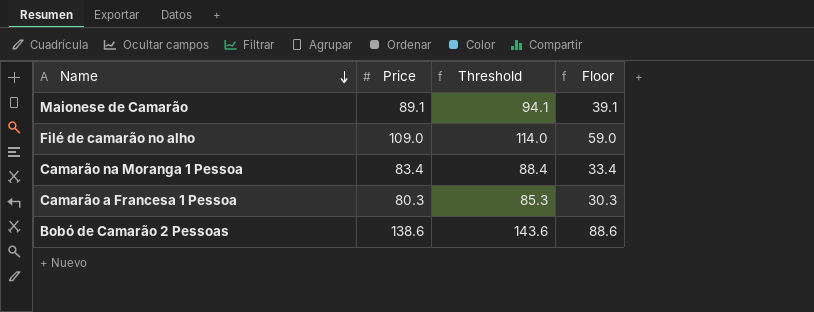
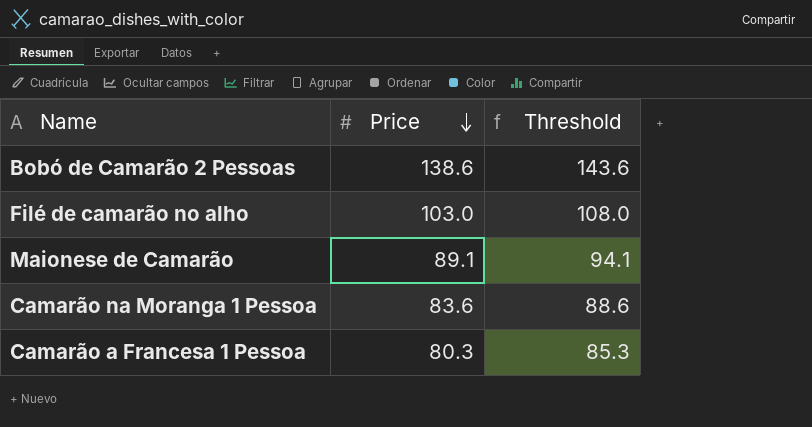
row order: Name descending -> Price descending
column Floor | formula: [Price] - 50 -> none
Filé de camarão no alho | Price: 109.0 -> 103.0
Filé de camarão no alho | Threshold: 114.0 -> 108.0
Camarão na Moranga 1 Pessoa | Price: 83.4 -> 83.6
Camarão na Moranga 1 Pessoa | Threshold: 88.4 -> 88.6

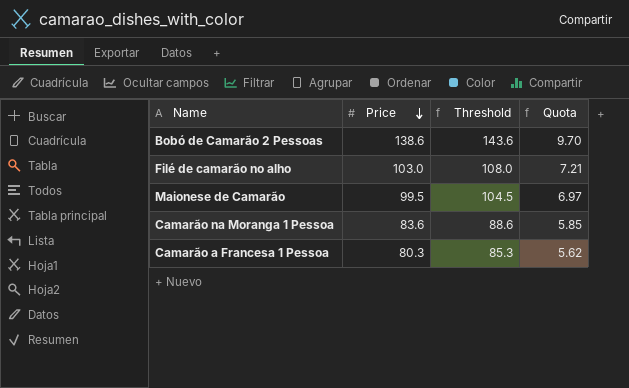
column Quota | formula: none -> [Price] * 0.07
Maionese de Camarão | Price: 89.1 -> 99.5
Maionese de Camarão | Threshold: 94.1 -> 104.5

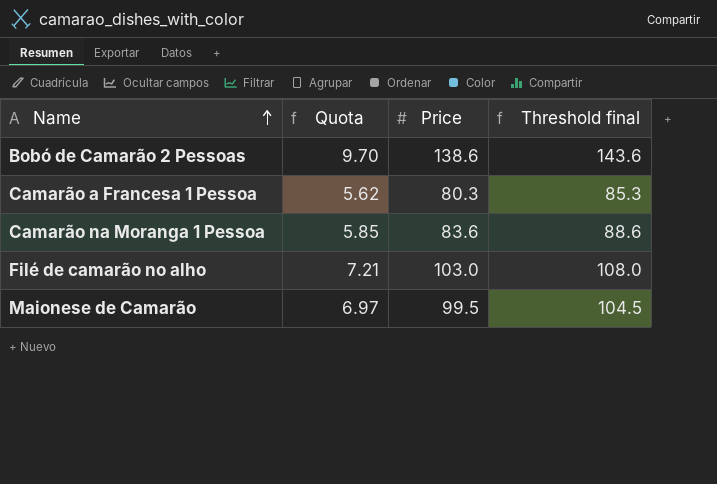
row order: Price descending -> Name ascending
column Quota | position: 4 -> 2
column name: Threshold -> Threshold final

